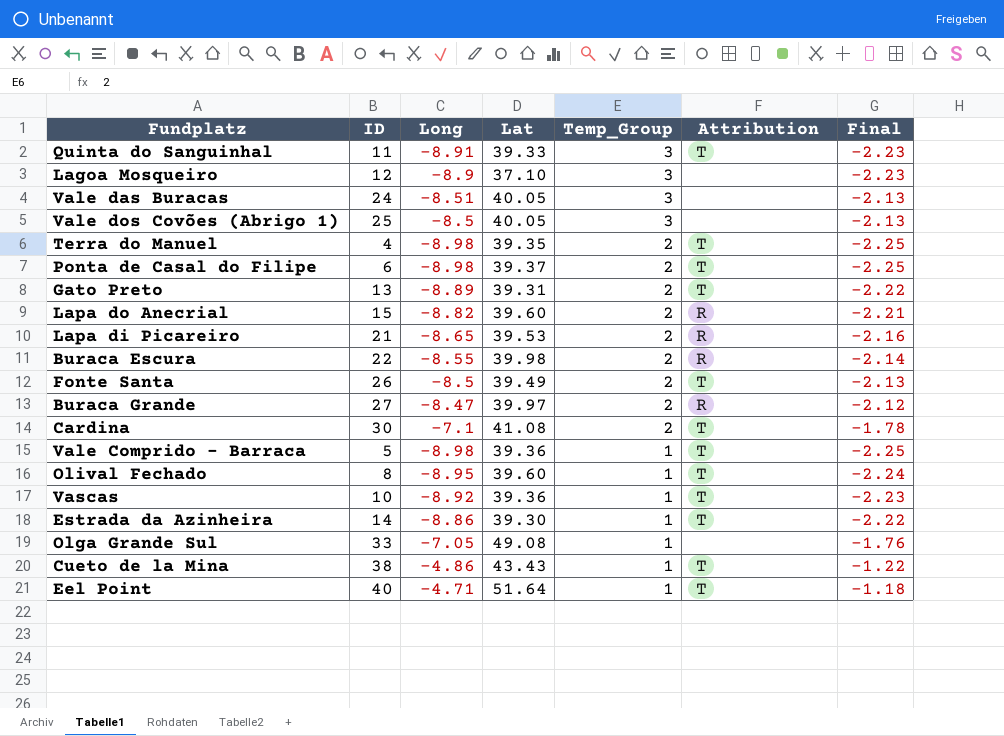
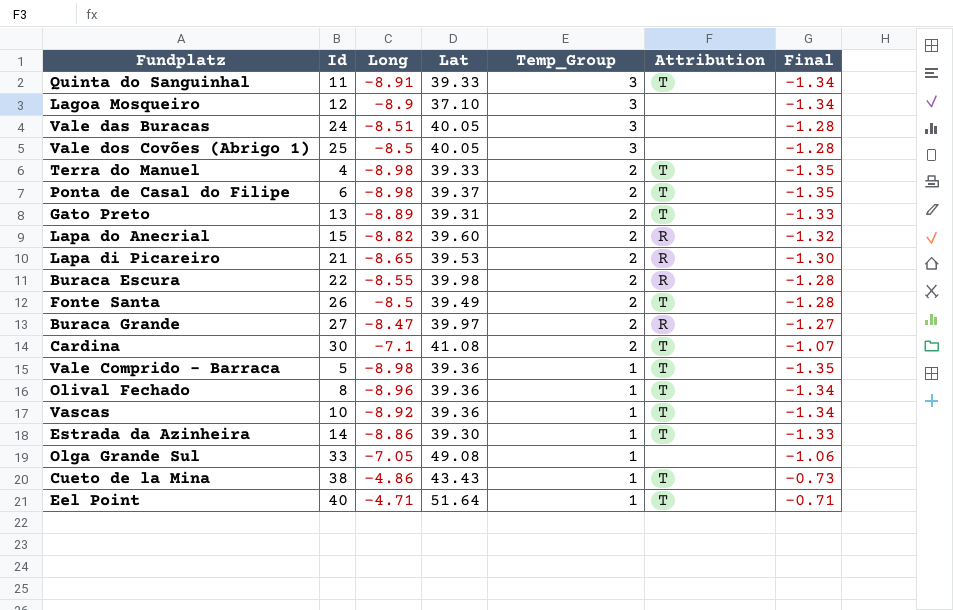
column name: ID -> Id
column Final | formula: [Long] * 0.25 -> [Long] * 0.15
Terra do Manuel | Lat: 39.35 -> 39.33
Olival Fechado | Long: -8.95 -> -8.96
Olival Fechado | Lat: 39.60 -> 39.36

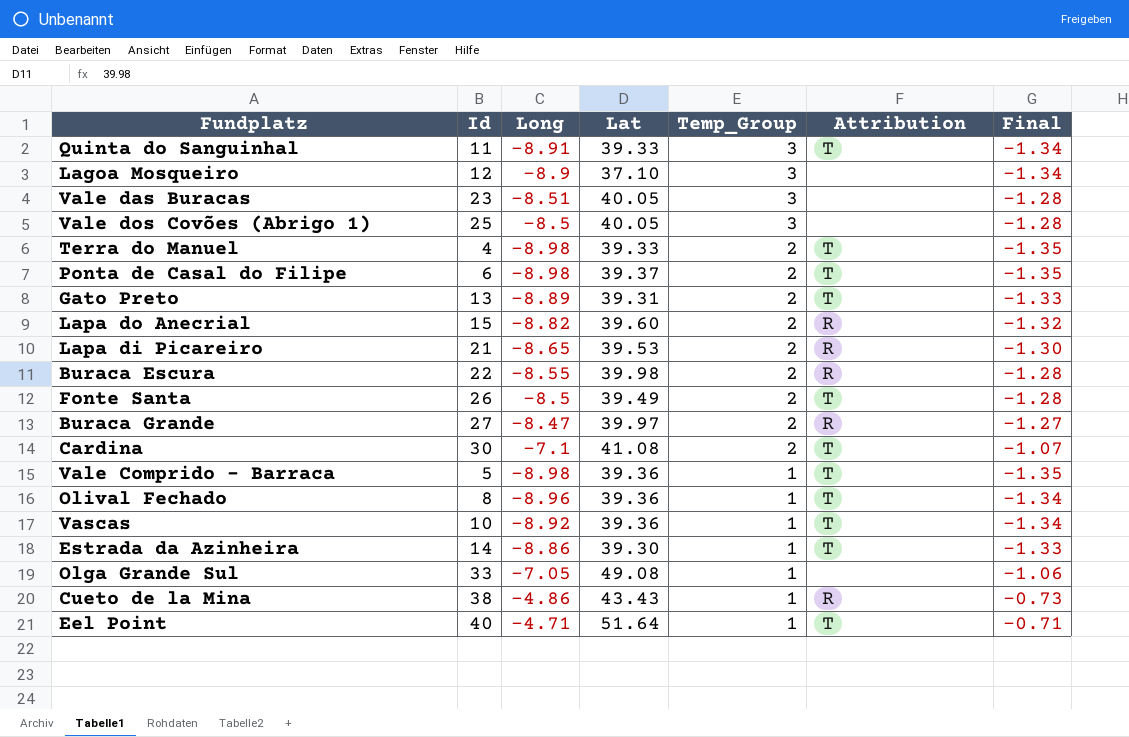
Vale das Buracas | Id: 24 -> 23
Cueto de la Mina | Attribution: T -> R

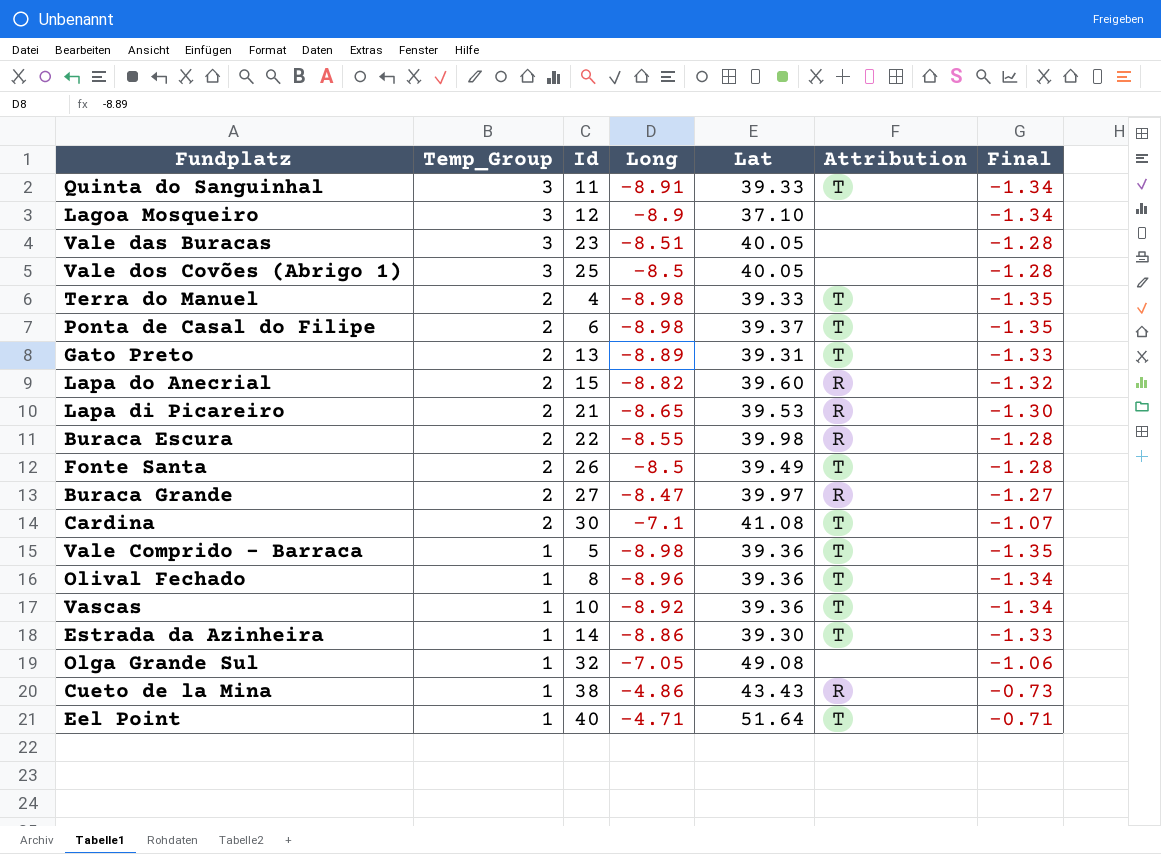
column Temp_Group | position: 5 -> 2
Olga Grande Sul | Id: 33 -> 32

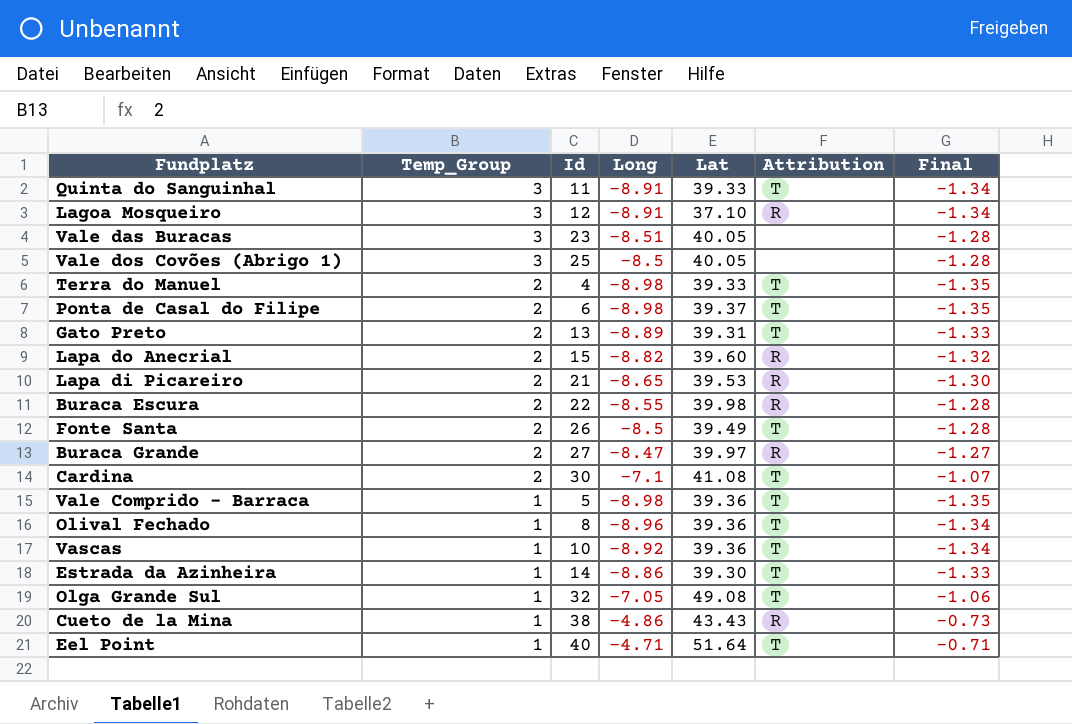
Lagoa Mosqueiro | Long: -8.9 -> -8.91
Lagoa Mosqueiro | Attribution: none -> R
Olga Grande Sul | Attribution: none -> T

